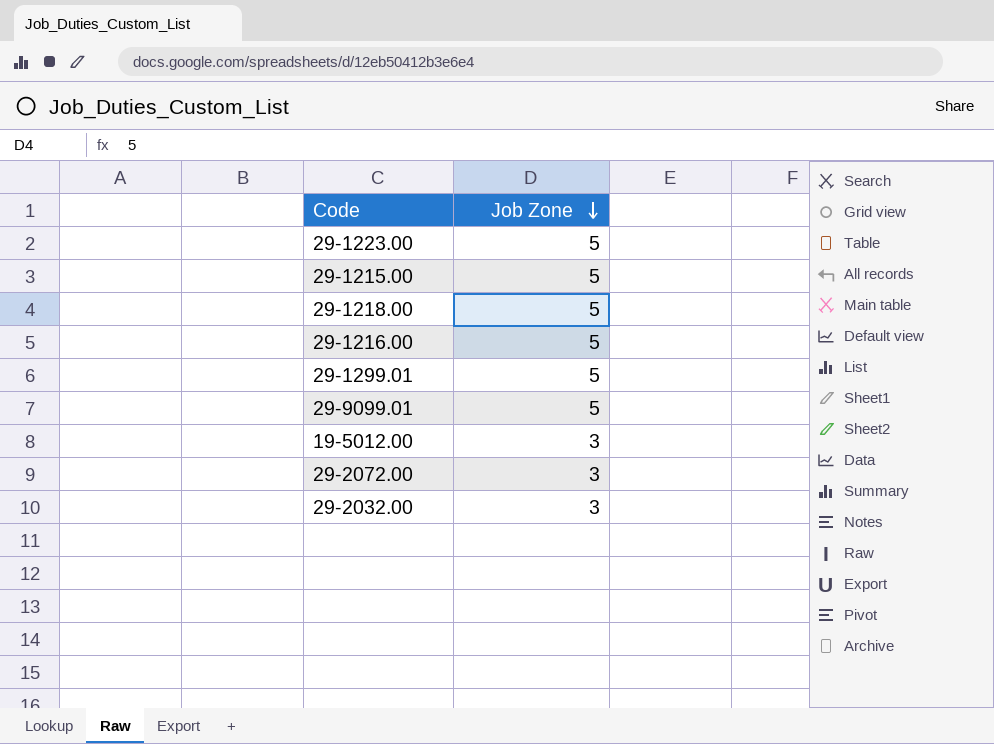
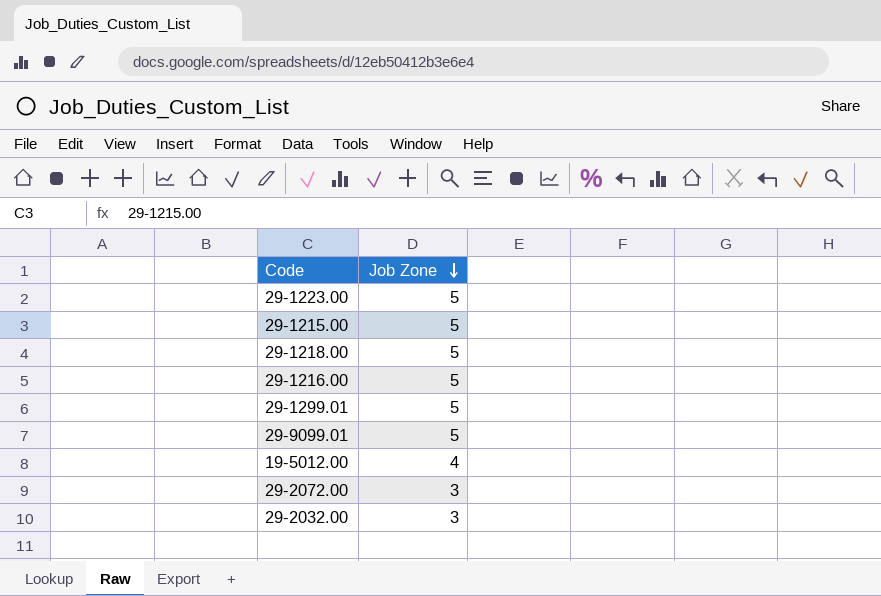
19-5012.00 | Job Zone: 3 -> 4

